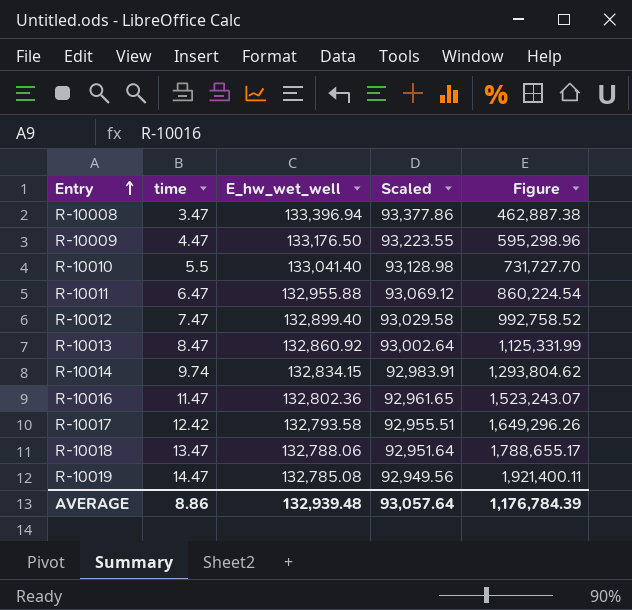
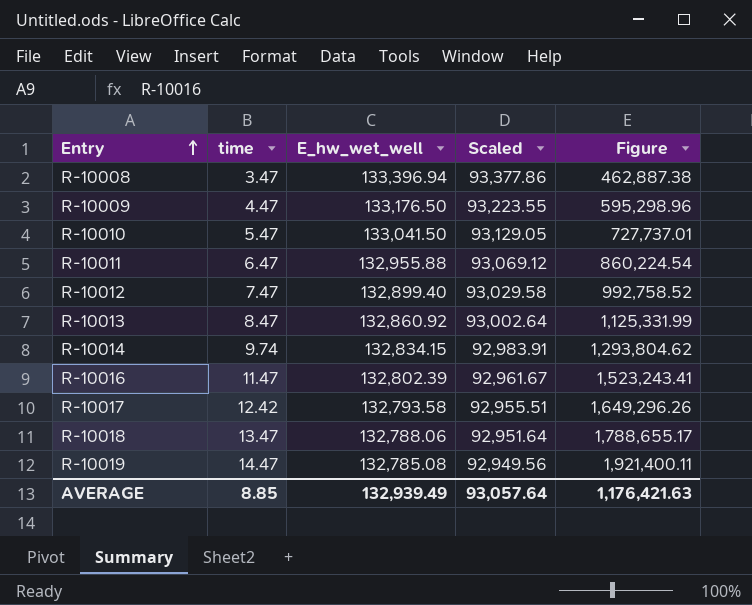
R-10010 | time: 5.5 -> 5.47
R-10010 | E_hw_wet_well: 133,041.40 -> 133,041.50
R-10010 | Scaled: 93,128.98 -> 93,129.05
R-10010 | Figure: 731,727.70 -> 727,737.01
R-10016 | E_hw_wet_well: 132,802.36 -> 132,802.39
R-10016 | Scaled: 92,961.65 -> 92,961.67
R-10016 | Figure: 1,523,243.07 -> 1,523,243.41
AVERAGE | time: 8.86 -> 8.85
AVERAGE | E_hw_wet_well: 132,939.48 -> 132,939.49
AVERAGE | Figure: 1,176,784.39 -> 1,176,421.63

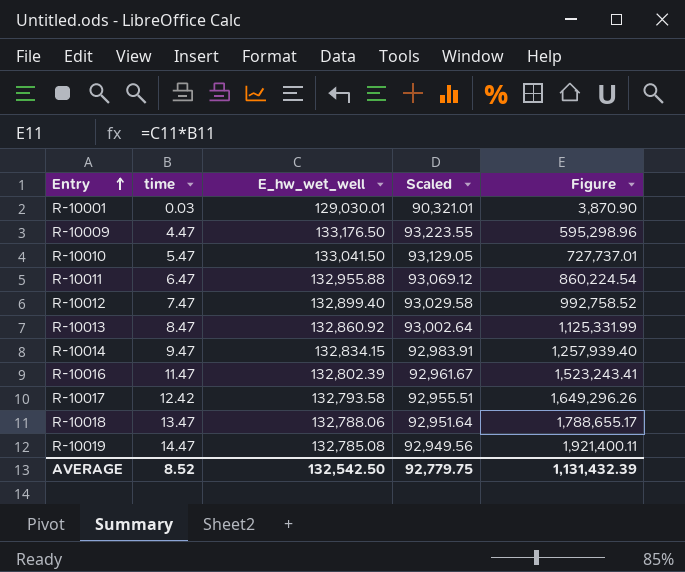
row R-10008: 3.47 | 133,396.94 | 93,377.86 | 462,887.38 -> none
row R-10001: none -> 0.03 | 129,030.01 | 90,321.01 | 3,870.90
R-10014 | time: 9.74 -> 9.47
R-10014 | Figure: 1,293,804.62 -> 1,257,939.40
AVERAGE | time: 8.85 -> 8.52
AVERAGE | E_hw_wet_well: 132,939.49 -> 132,542.50
AVERAGE | Scaled: 93,057.64 -> 92,779.75
AVERAGE | Figure: 1,176,421.63 -> 1,131,432.39

